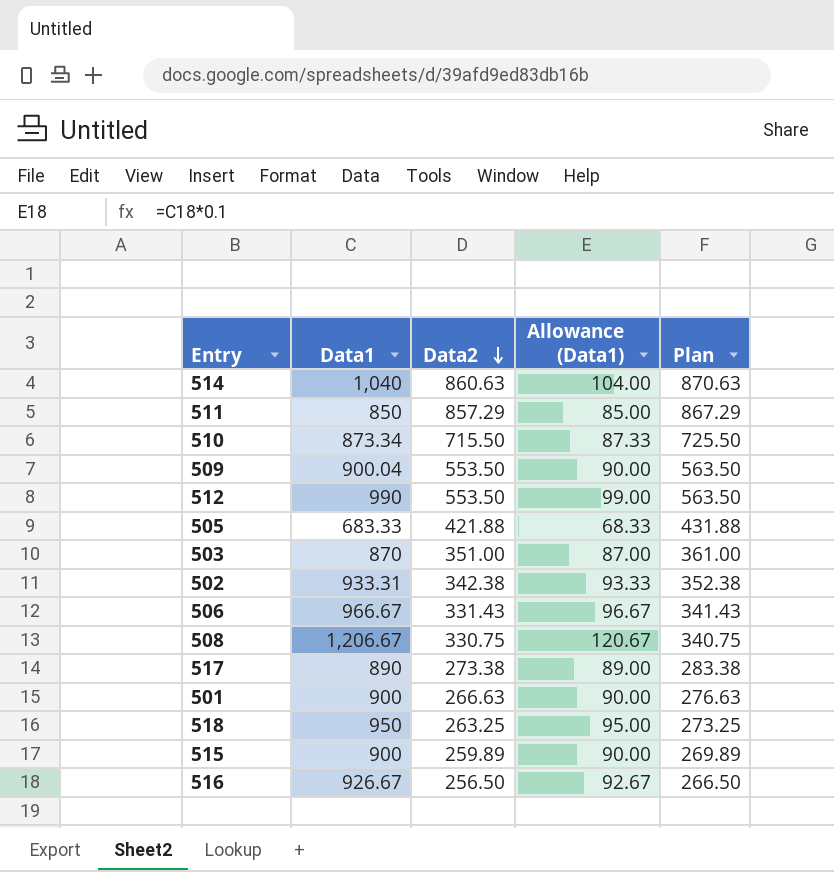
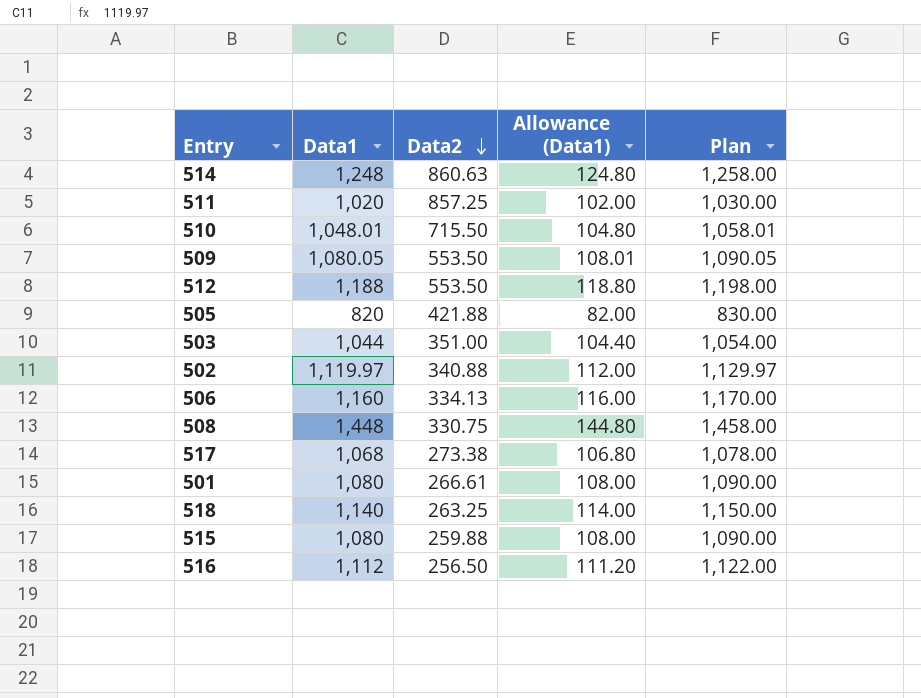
column Plan | formula: [Data2] + 10 -> [Data1] + 10
514 | Data1: 1,040 -> 1,248
514 | Allowance (Data1): 104.00 -> 124.80
511 | Data1: 850 -> 1,020
511 | Data2: 857.29 -> 857.25
511 | Allowance (Data1): 85.00 -> 102.00
510 | Data1: 873.34 -> 1,048.01
510 | Allowance (Data1): 87.33 -> 104.80
509 | Data1: 900.04 -> 1,080.05
509 | Allowance (Data1): 90.00 -> 108.01
512 | Data1: 990 -> 1,188
512 | Allowance (Data1): 99.00 -> 118.80
505 | Data1: 683.33 -> 820
505 | Allowance (Data1): 68.33 -> 82.00
503 | Data1: 870 -> 1,044
503 | Allowance (Data1): 87.00 -> 104.40
502 | Data1: 933.31 -> 1,119.97
502 | Data2: 342.38 -> 340.88
502 | Allowance (Data1): 93.33 -> 112.00
506 | Data1: 966.67 -> 1,160
506 | Data2: 331.43 -> 334.13
506 | Allowance (Data1): 96.67 -> 116.00
508 | Data1: 1,206.67 -> 1,448
508 | Allowance (Data1): 120.67 -> 144.80
517 | Data1: 890 -> 1,068
517 | Allowance (Data1): 89.00 -> 106.80
501 | Data1: 900 -> 1,080
501 | Data2: 266.63 -> 266.61
501 | Allowance (Data1): 90.00 -> 108.00
518 | Data1: 950 -> 1,140
518 | Allowance (Data1): 95.00 -> 114.00
515 | Data1: 900 -> 1,080
515 | Data2: 259.89 -> 259.88
515 | Allowance (Data1): 90.00 -> 108.00
516 | Data1: 926.67 -> 1,112
516 | Allowance (Data1): 92.67 -> 111.20

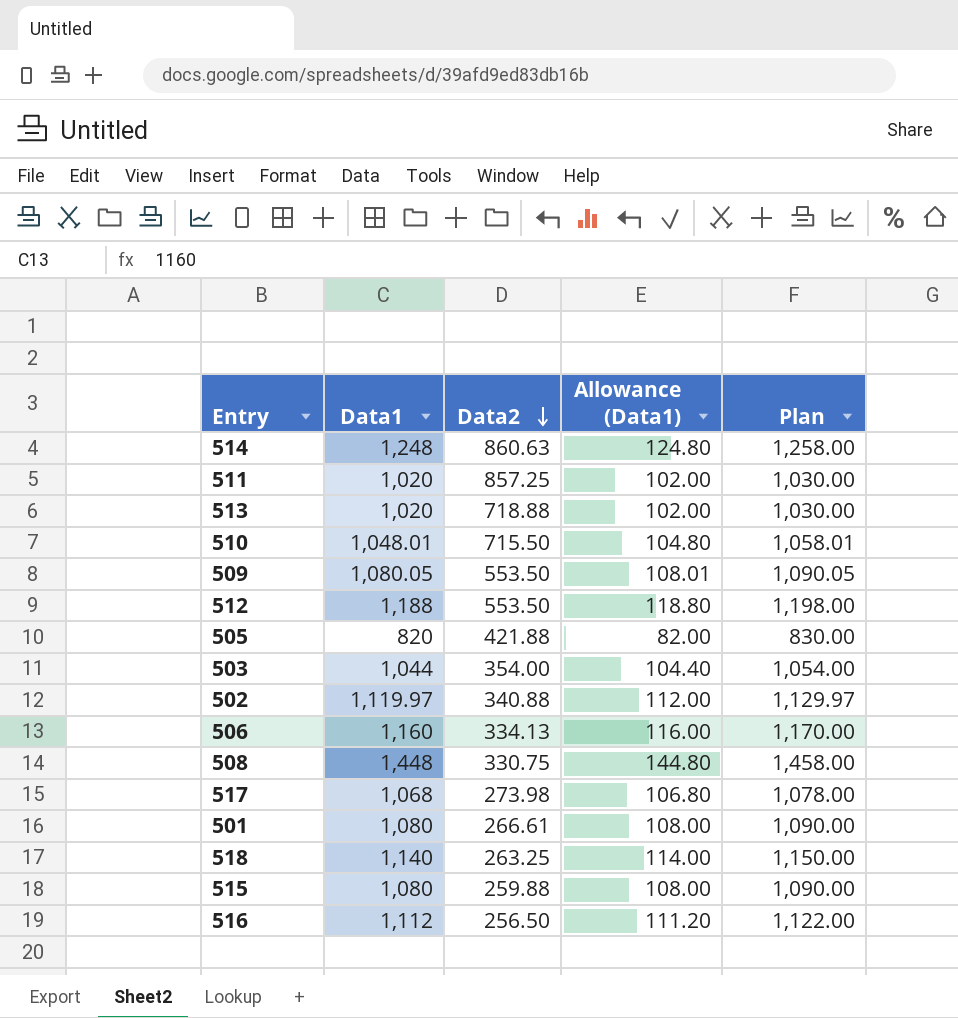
row 513: none -> 1,020 | 718.88 | 102.00 | 1,030.00
503 | Data2: 351.00 -> 354.00
517 | Data2: 273.38 -> 273.98

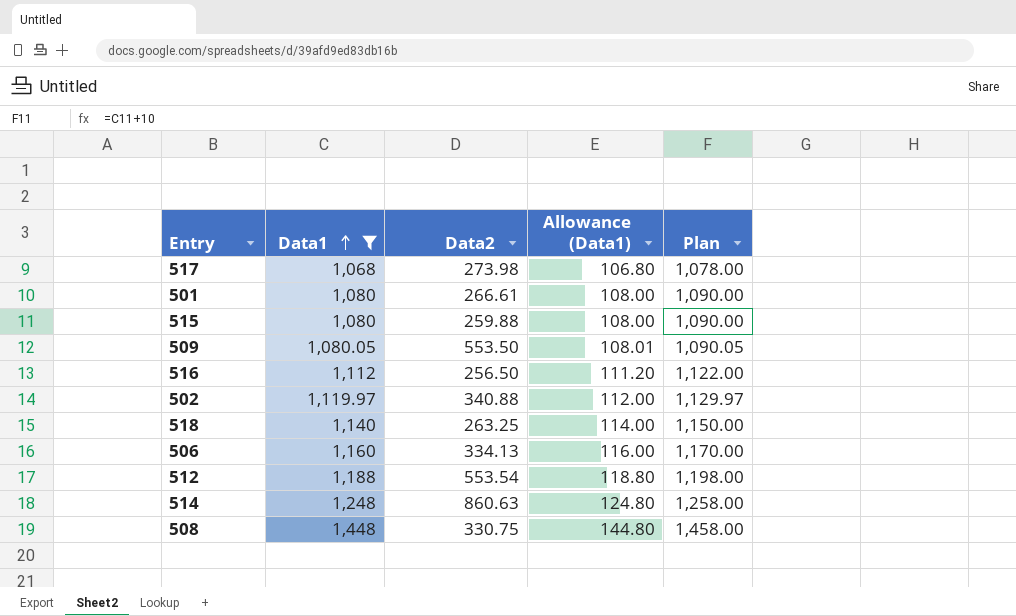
filter: none -> Data1 >= 1,068
row order: Data2 descending -> Data1 ascending
512 | Data2: 553.50 -> 553.54

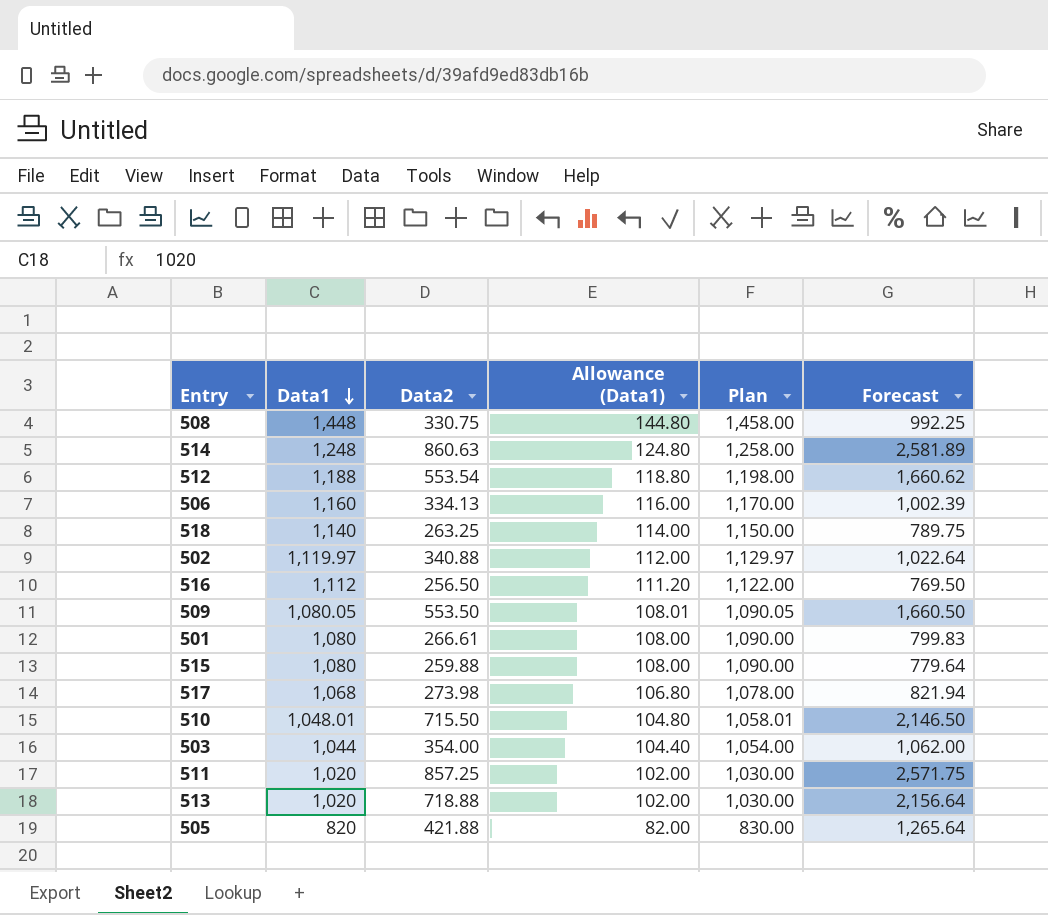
filter: Data1 >= 1,068 -> none
row order: Data1 ascending -> Data1 descending
column Forecast | formula: none -> [Data2] * 3

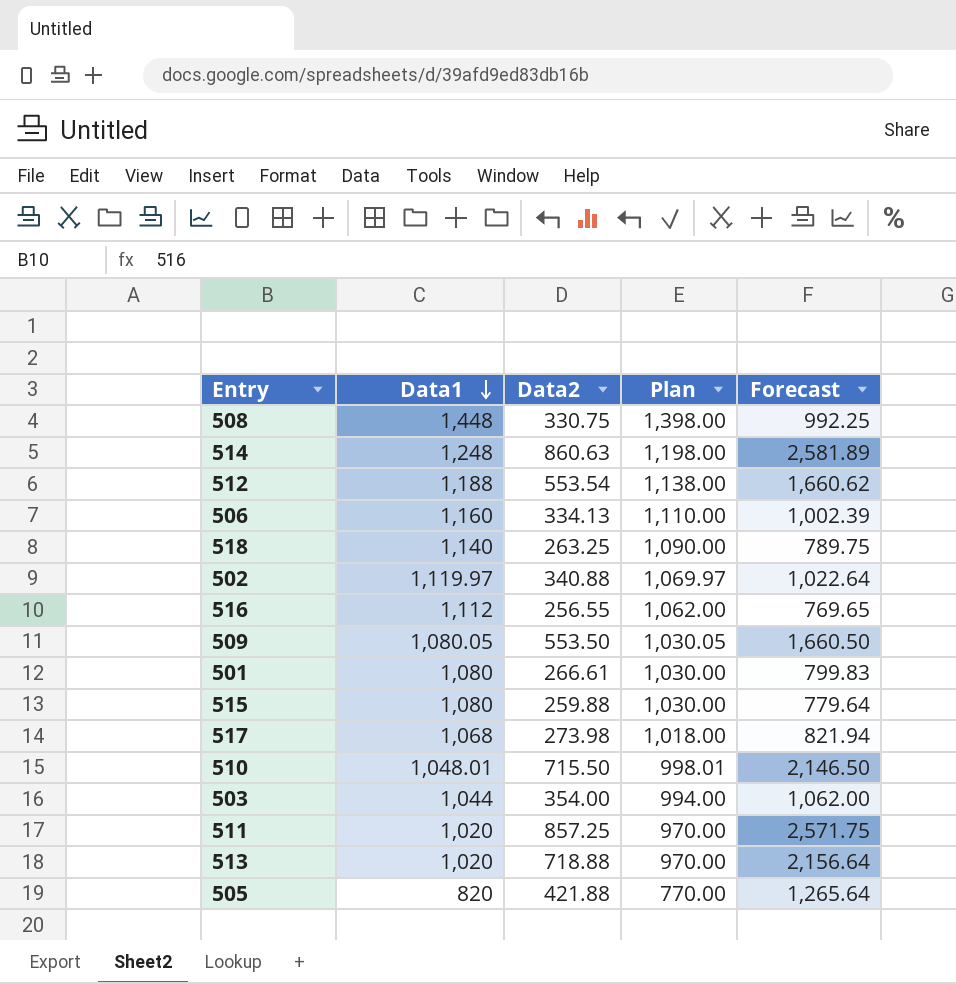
column Allowance (Data1) | formula: [Data1] * 0.1 -> none
column Plan | formula: [Data1] + 10 -> [Data1] - 50
516 | Data2: 256.50 -> 256.55
516 | Forecast: 769.50 -> 769.65

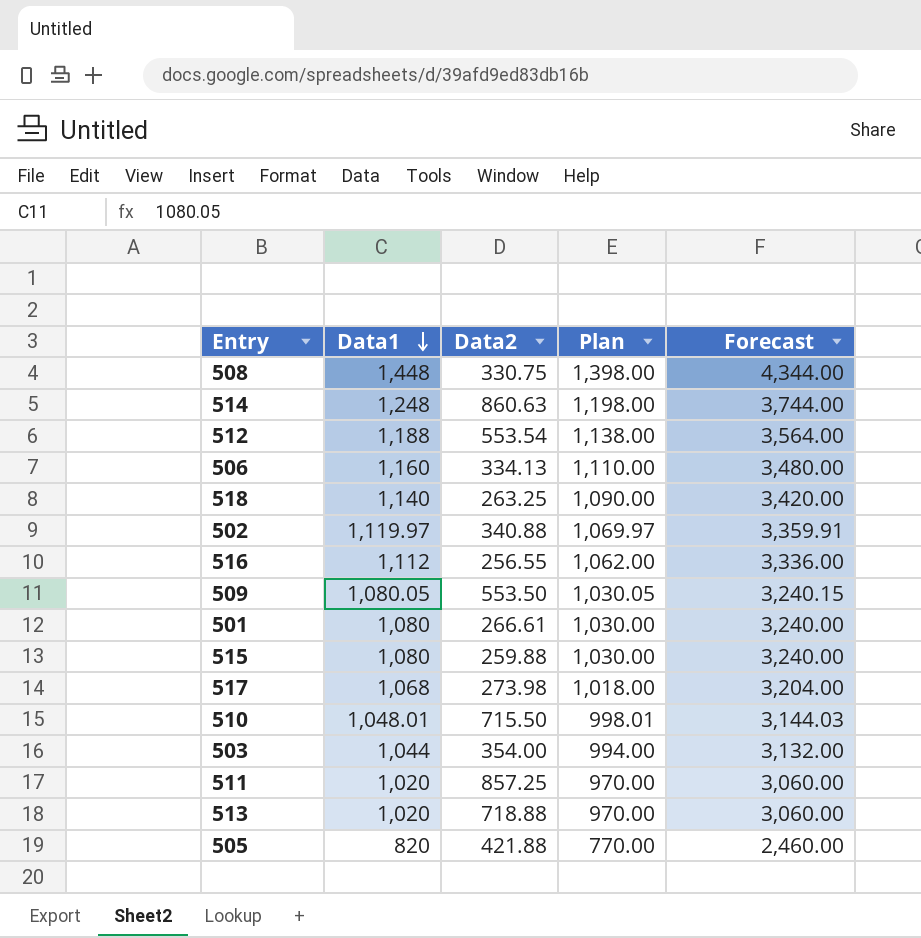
column Forecast | formula: [Data2] * 3 -> [Data1] * 3

